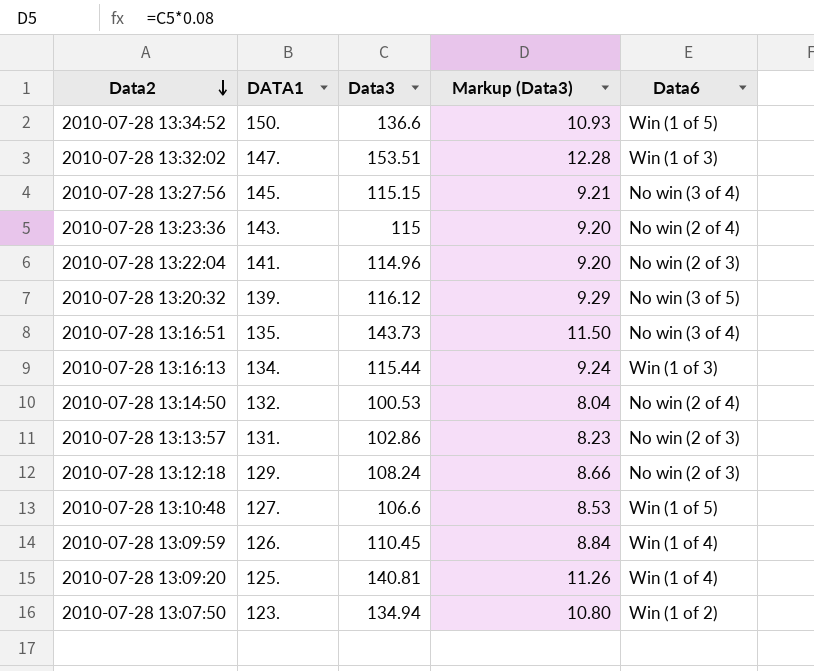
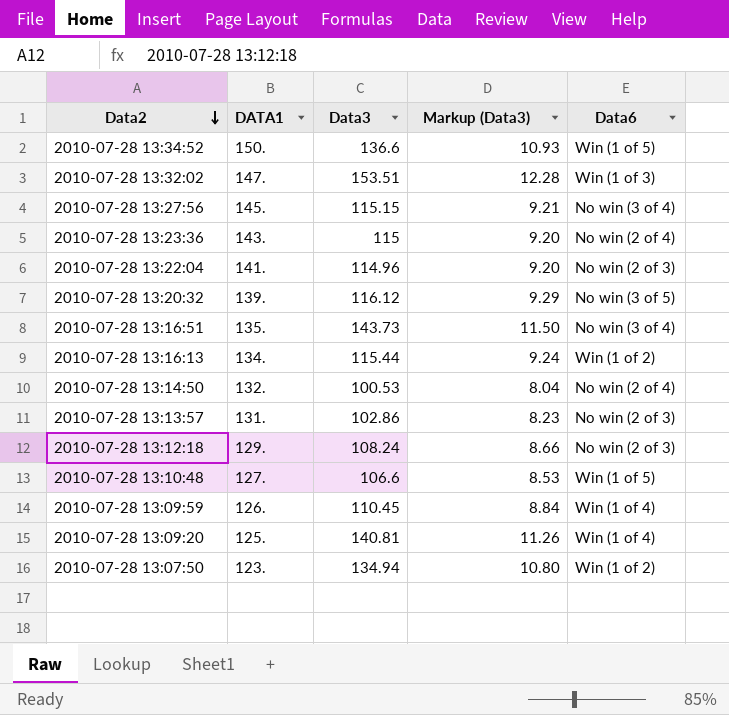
2010-07-28 13:16:13 | Data6: Win (1 of 3) -> Win (1 of 2)

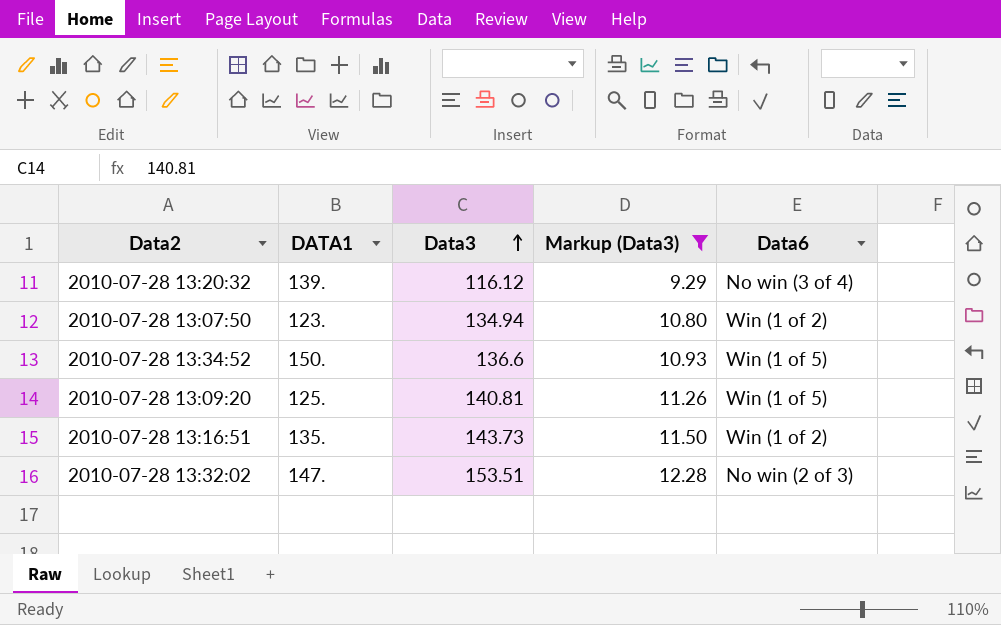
filter: none -> Markup (Data3) >= 9.29
row order: Data2 descending -> Data3 ascending
2010-07-28 13:20:32 | Data6: No win (3 of 5) -> No win (3 of 4)
2010-07-28 13:09:20 | Data6: Win (1 of 4) -> Win (1 of 5)
2010-07-28 13:16:51 | Data6: No win (3 of 4) -> Win (1 of 2)
2010-07-28 13:32:02 | Data6: Win (1 of 3) -> No win (2 of 3)

